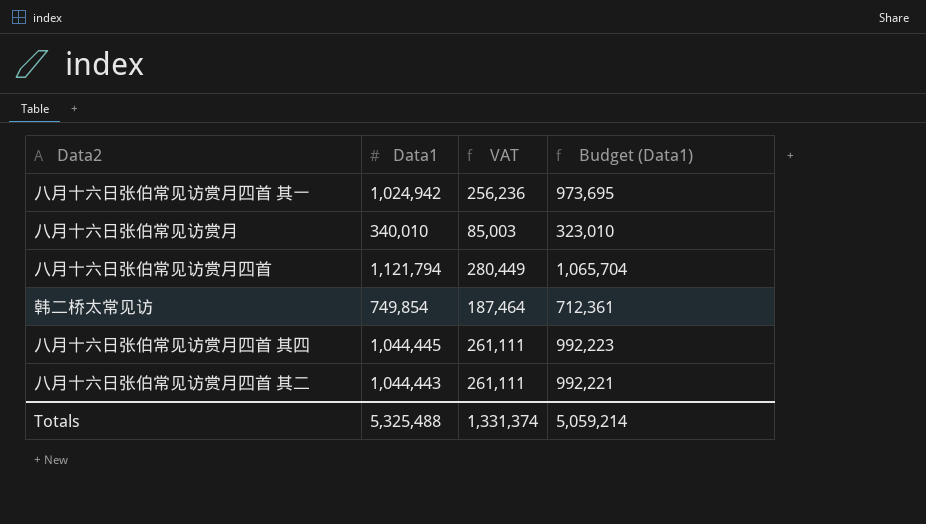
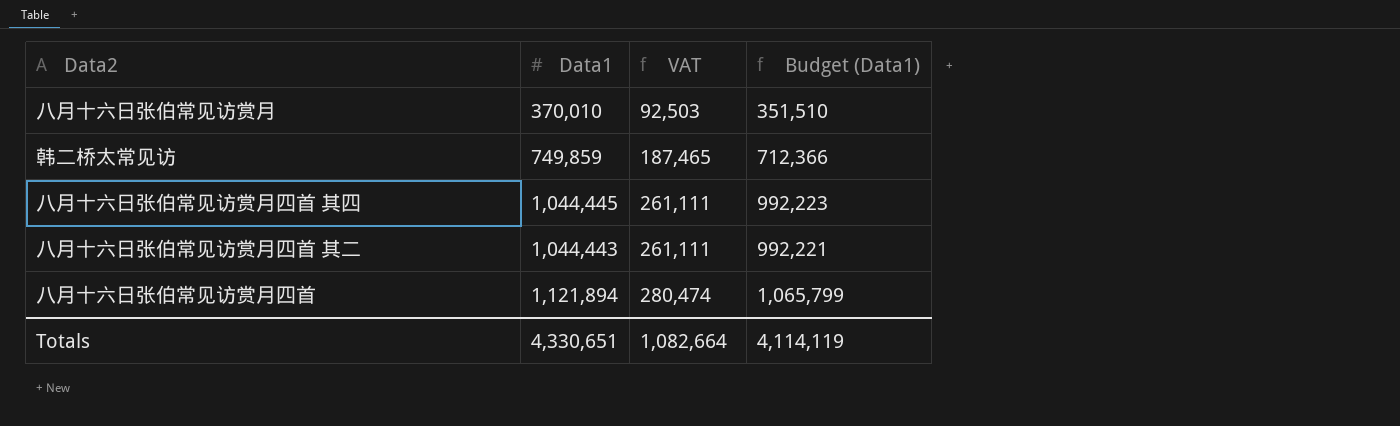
row order: none -> VAT ascending
row 八月十六日张伯常见访赏月四首 其一: 1,024,942 | 256,236 | 973,695 -> none
八月十六日张伯常见访赏月 | Data1: 340,010 -> 370,010
八月十六日张伯常见访赏月 | VAT: 85,003 -> 92,503
八月十六日张伯常见访赏月 | Budget (Data1): 323,010 -> 351,510
韩二桥太常见访 | Data1: 749,854 -> 749,859
韩二桥太常见访 | VAT: 187,464 -> 187,465
韩二桥太常见访 | Budget (Data1): 712,361 -> 712,366
八月十六日张伯常见访赏月四首 | Data1: 1,121,794 -> 1,121,894
八月十六日张伯常见访赏月四首 | VAT: 280,449 -> 280,474
八月十六日张伯常见访赏月四首 | Budget (Data1): 1,065,704 -> 1,065,799
Totals | Data1: 5,325,488 -> 4,330,651
Totals | VAT: 1,331,374 -> 1,082,664
Totals | Budget (Data1): 5,059,214 -> 4,114,119

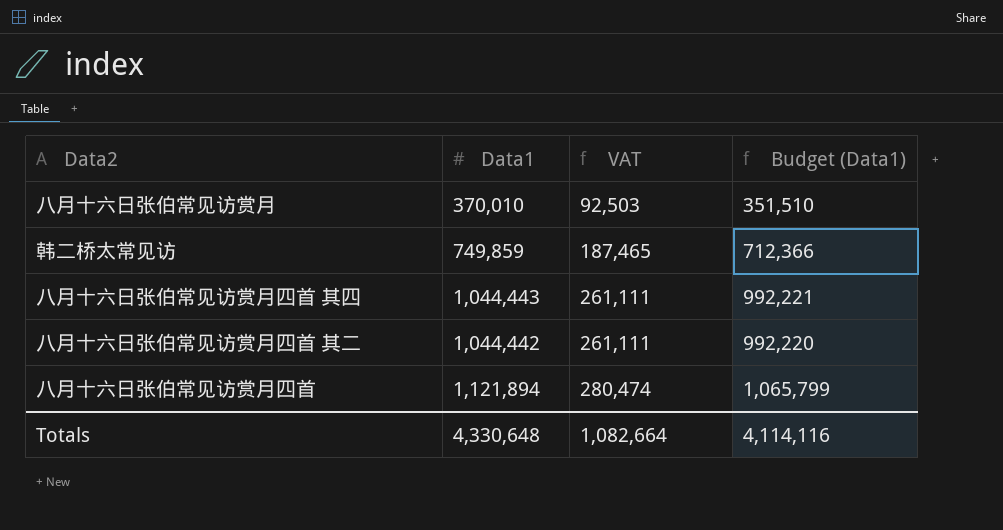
八月十六日张伯常见访赏月四首 其四 | Data1: 1,044,445 -> 1,044,443
八月十六日张伯常见访赏月四首 其四 | Budget (Data1): 992,223 -> 992,221
八月十六日张伯常见访赏月四首 其二 | Data1: 1,044,443 -> 1,044,442
八月十六日张伯常见访赏月四首 其二 | Budget (Data1): 992,221 -> 992,220
Totals | Data1: 4,330,651 -> 4,330,648
Totals | Budget (Data1): 4,114,119 -> 4,114,116

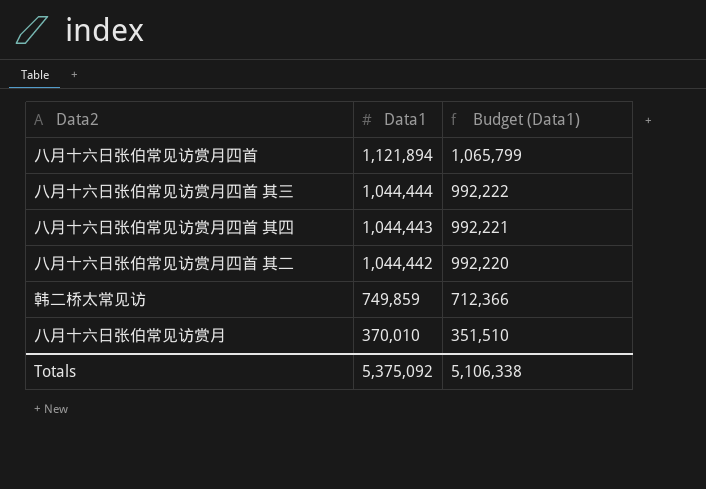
row order: VAT ascending -> Data1 descending
column VAT | formula: [Data1] * 0.25 -> none
row 八月十六日张伯常见访赏月四首 其三: none -> 1,044,444 | 992,222
Totals | Data1: 4,330,648 -> 5,375,092
Totals | Budget (Data1): 4,114,116 -> 5,106,338

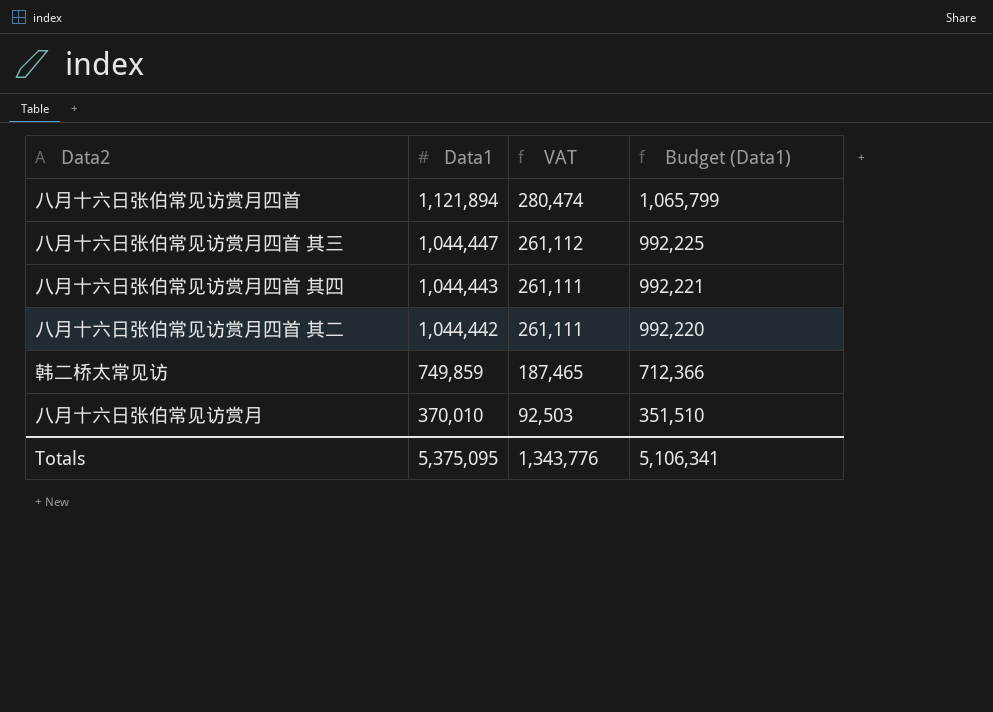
column VAT | formula: none -> [Data1] * 0.25
八月十六日张伯常见访赏月四首 其三 | Data1: 1,044,444 -> 1,044,447
八月十六日张伯常见访赏月四首 其三 | Budget (Data1): 992,222 -> 992,225
Totals | Data1: 5,375,092 -> 5,375,095
Totals | Budget (Data1): 5,106,338 -> 5,106,341

